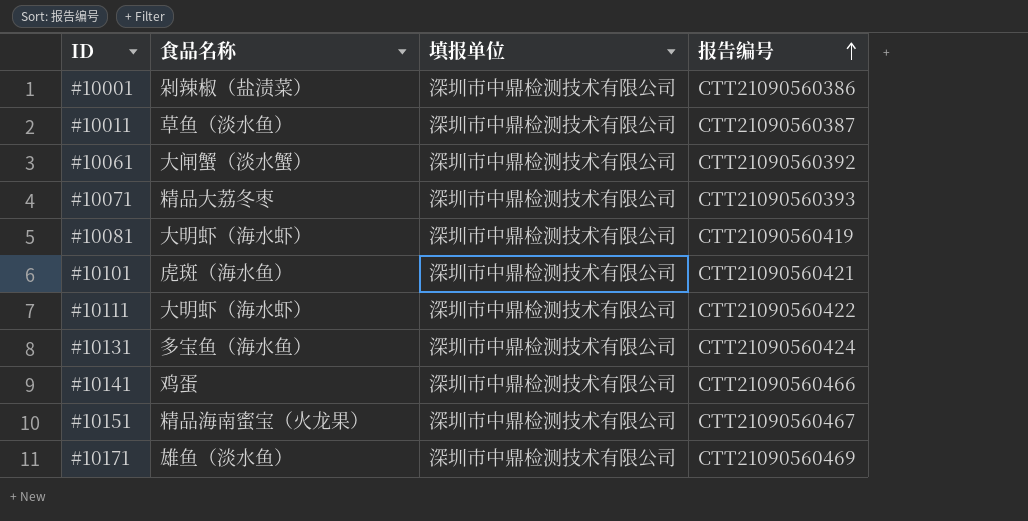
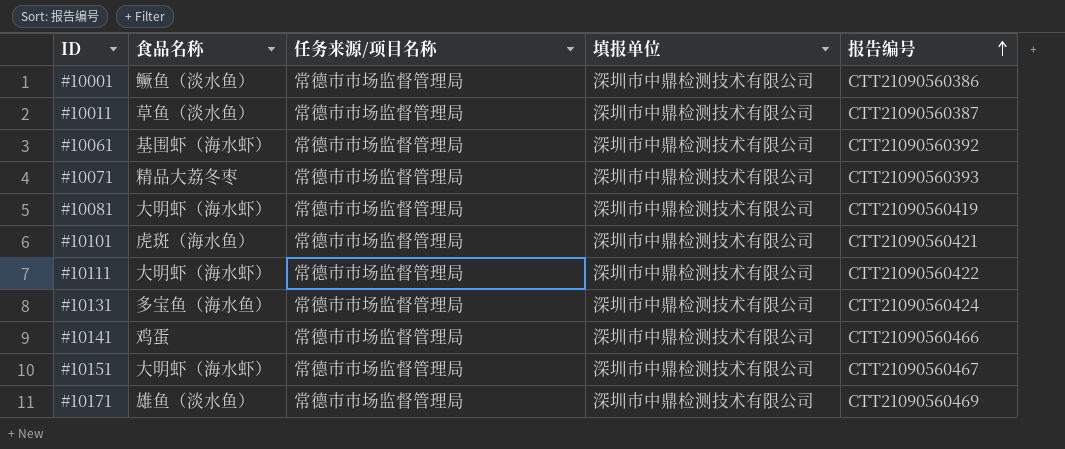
column 任务来源/项目名称 | position: none -> 3
#10001 | 食品名称: 剁辣椒（盐渍菜） -> 鳜鱼（淡水鱼）
#10061 | 食品名称: 大闸蟹（淡水蟹） -> 基围虾（海水虾）
#10151 | 食品名称: 精品海南蜜宝（火龙果） -> 大明虾（海水虾）

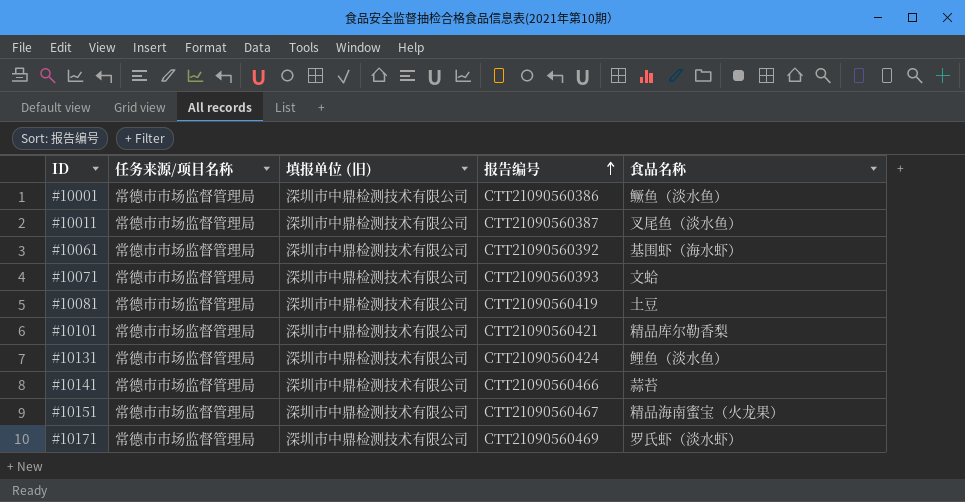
column name: 填报单位 -> 填报单位 (旧)
column 食品名称 | position: 2 -> 5
row #10111: 大明虾（海水虾） | 常德市市场监督管理局 | 深圳市中鼎检测技术有限公司 | CTT21090560422 -> none
#10011 | 食品名称: 草鱼（淡水鱼） -> 叉尾鱼（淡水鱼）
#10071 | 食品名称: 精品大荔冬枣 -> 文蛤
#10081 | 食品名称: 大明虾（海水虾） -> 土豆
#10101 | 食品名称: 虎斑（海水鱼） -> 精品库尔勒香梨
#10131 | 食品名称: 多宝鱼（海水鱼） -> 鲤鱼（淡水鱼）
#10141 | 食品名称: 鸡蛋 -> 蒜苔
#10151 | 食品名称: 大明虾（海水虾） -> 精品海南蜜宝（火龙果）
#10171 | 食品名称: 雄鱼（淡水鱼） -> 罗氏虾（淡水虾）

